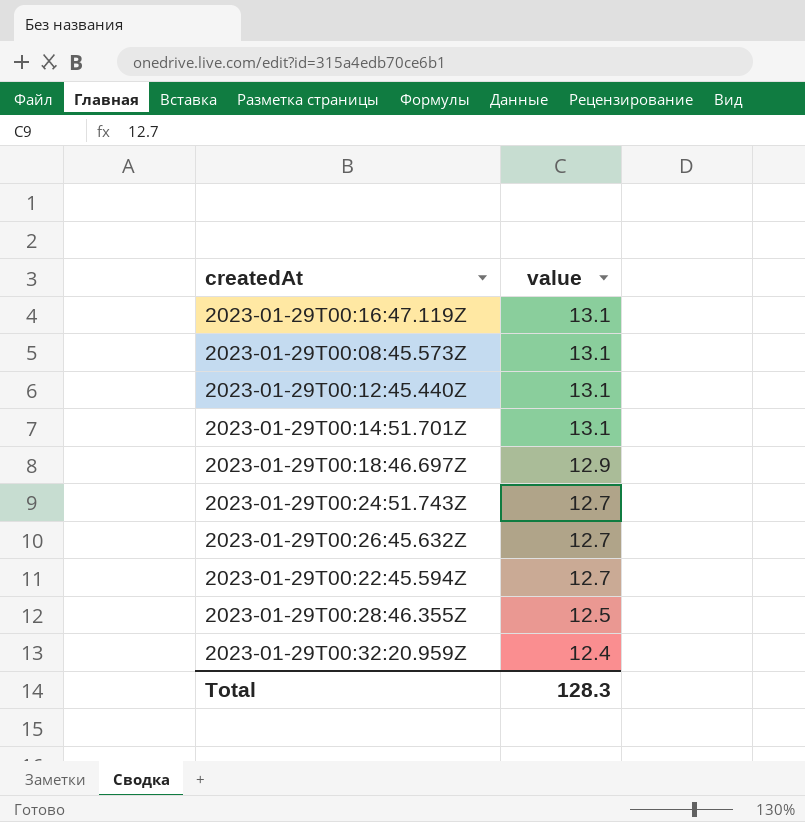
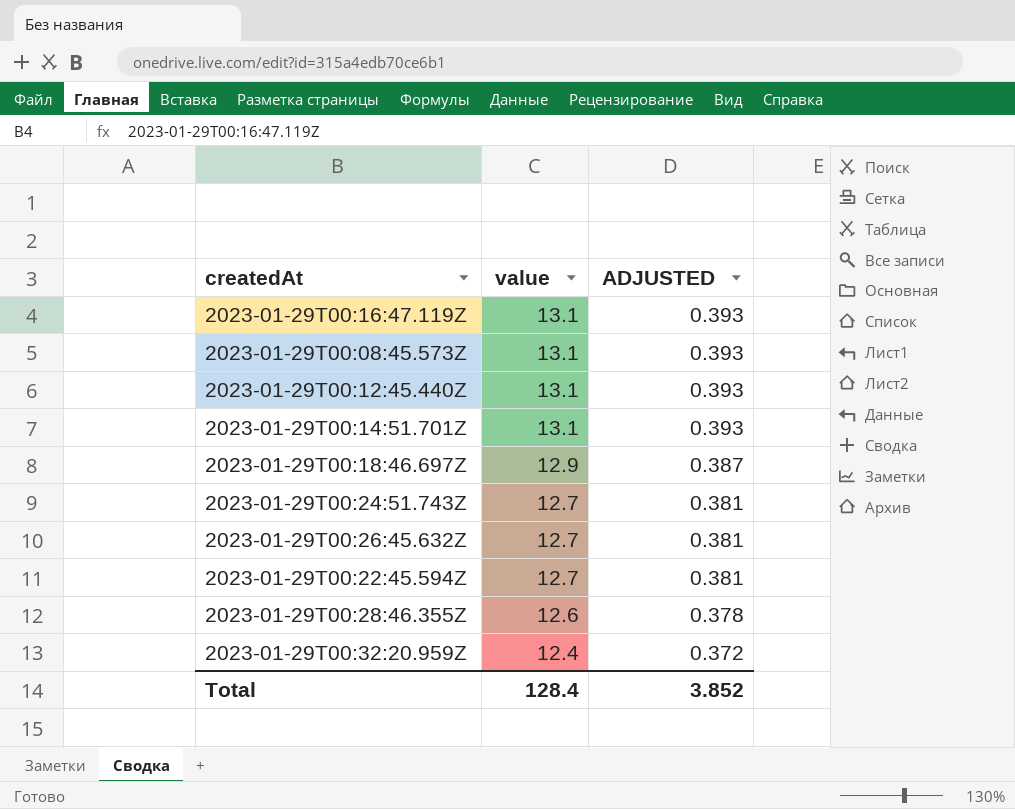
column ADJUSTED | formula: none -> [value] * 0.03
2023-01-29T00:28:46.355Z | value: 12.5 -> 12.6
Total | value: 128.3 -> 128.4

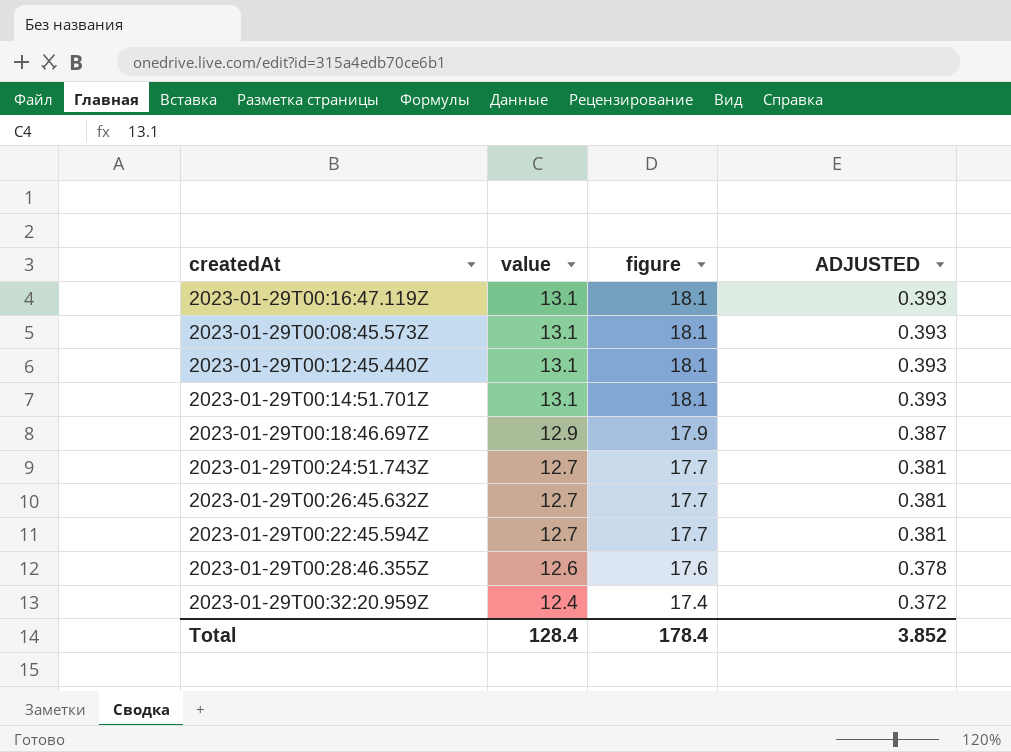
column figure | formula: none -> [value] + 5

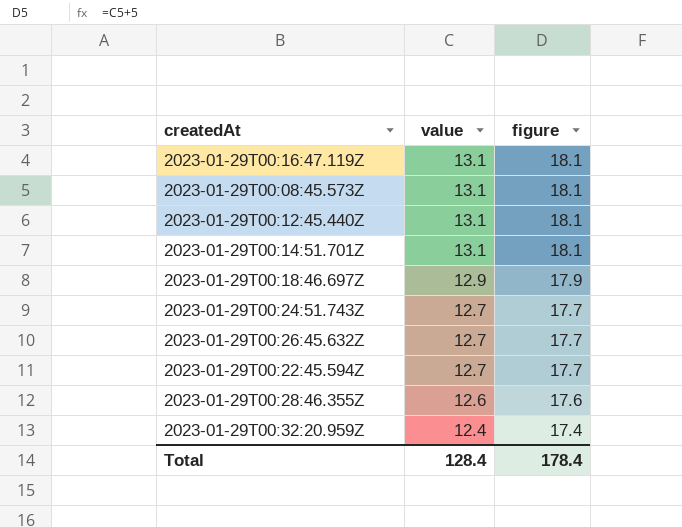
column ADJUSTED | formula: [value] * 0.03 -> none

